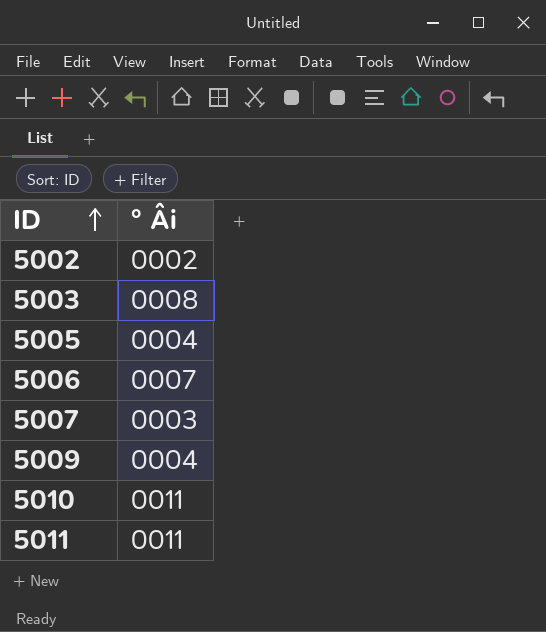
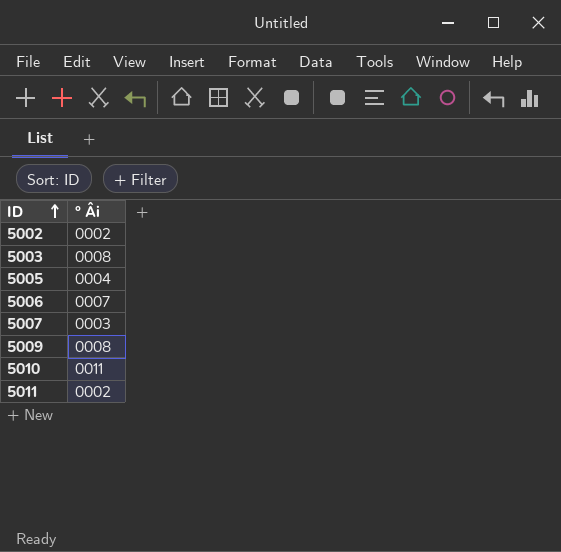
5009 | ° Âi: 0004 -> 0008
5011 | ° Âi: 0011 -> 0002

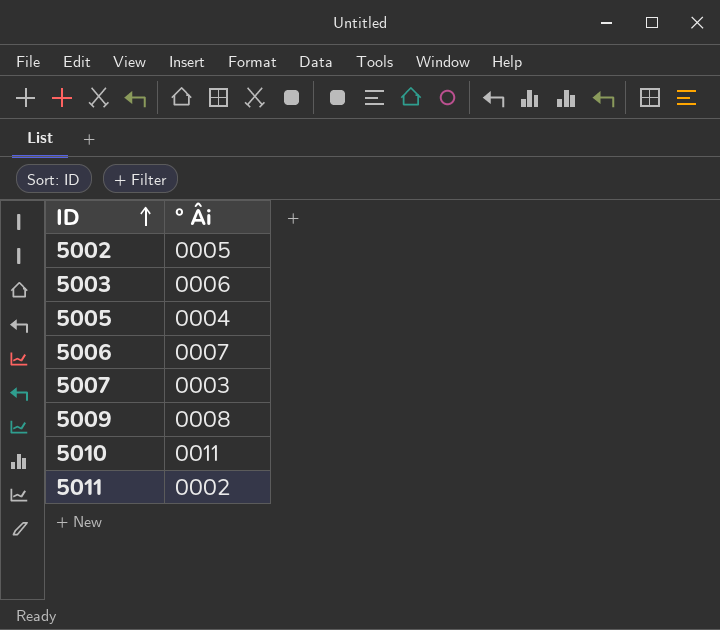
5002 | ° Âi: 0002 -> 0005
5003 | ° Âi: 0008 -> 0006

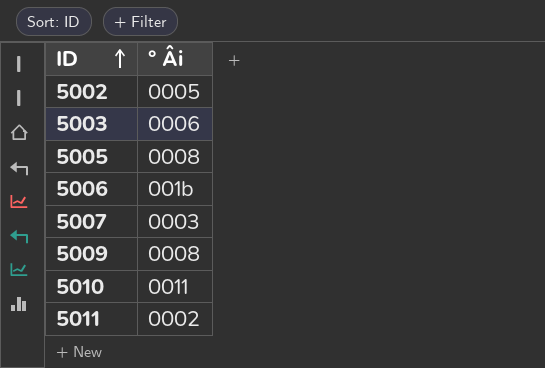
5005 | ° Âi: 0004 -> 0008
5006 | ° Âi: 0007 -> 001b

